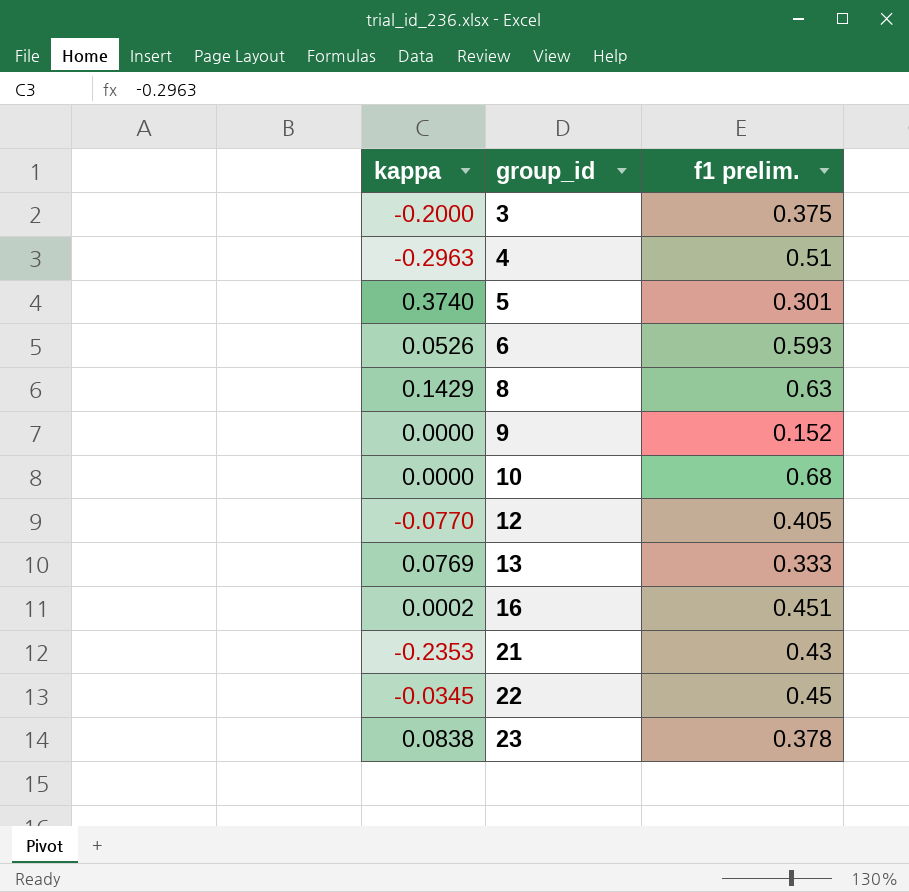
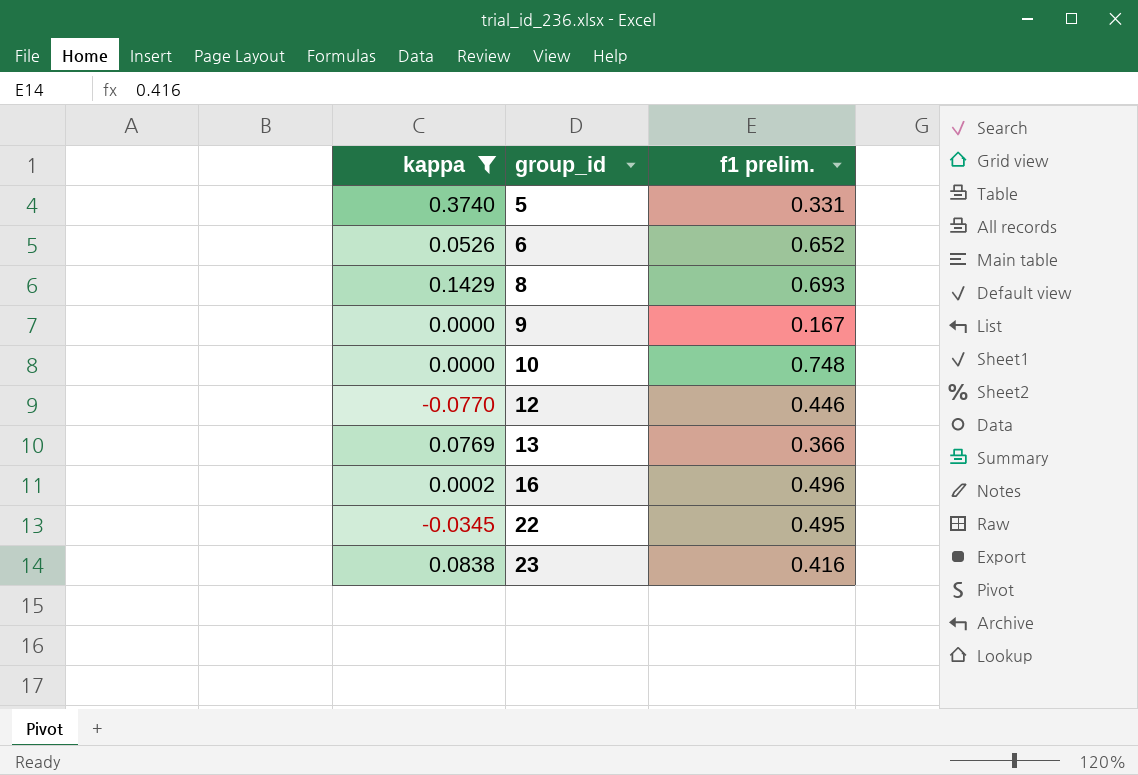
filter: none -> kappa >= -0.0770
5 | f1 prelim.: 0.301 -> 0.331
6 | f1 prelim.: 0.593 -> 0.652
8 | f1 prelim.: 0.63 -> 0.693
9 | f1 prelim.: 0.152 -> 0.167
10 | f1 prelim.: 0.68 -> 0.748
12 | f1 prelim.: 0.405 -> 0.446
13 | f1 prelim.: 0.333 -> 0.366
16 | f1 prelim.: 0.451 -> 0.496
22 | f1 prelim.: 0.45 -> 0.495
23 | f1 prelim.: 0.378 -> 0.416

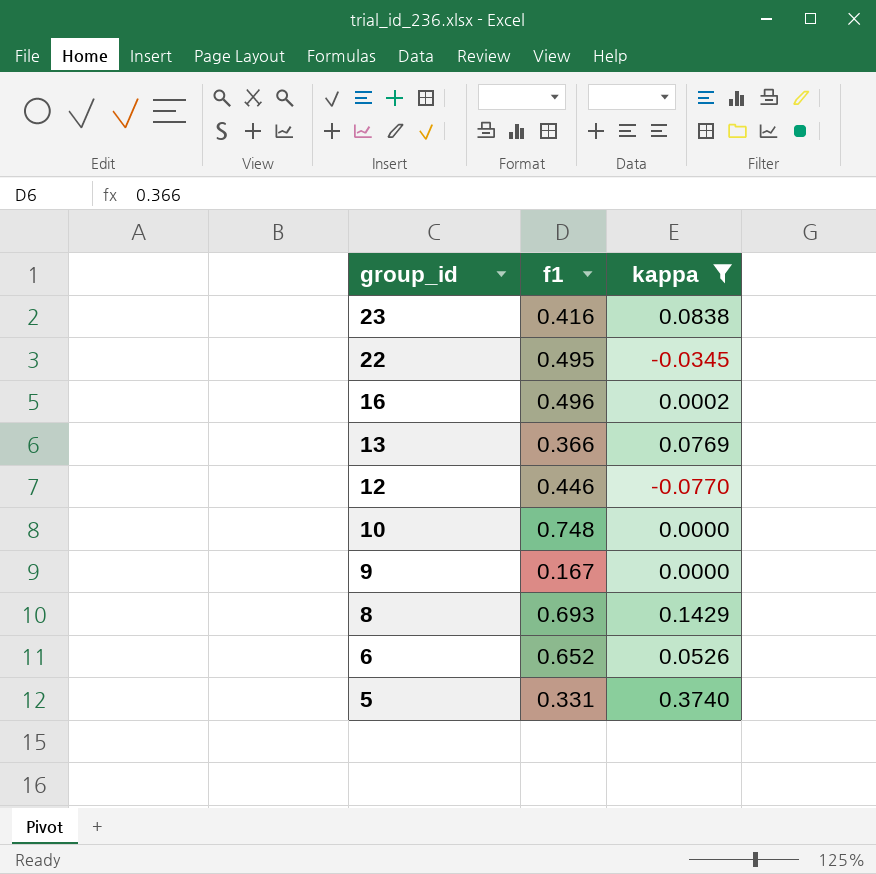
row order: group_id ascending -> group_id descending
column name: f1 prelim. -> f1
column kappa | position: 1 -> 3

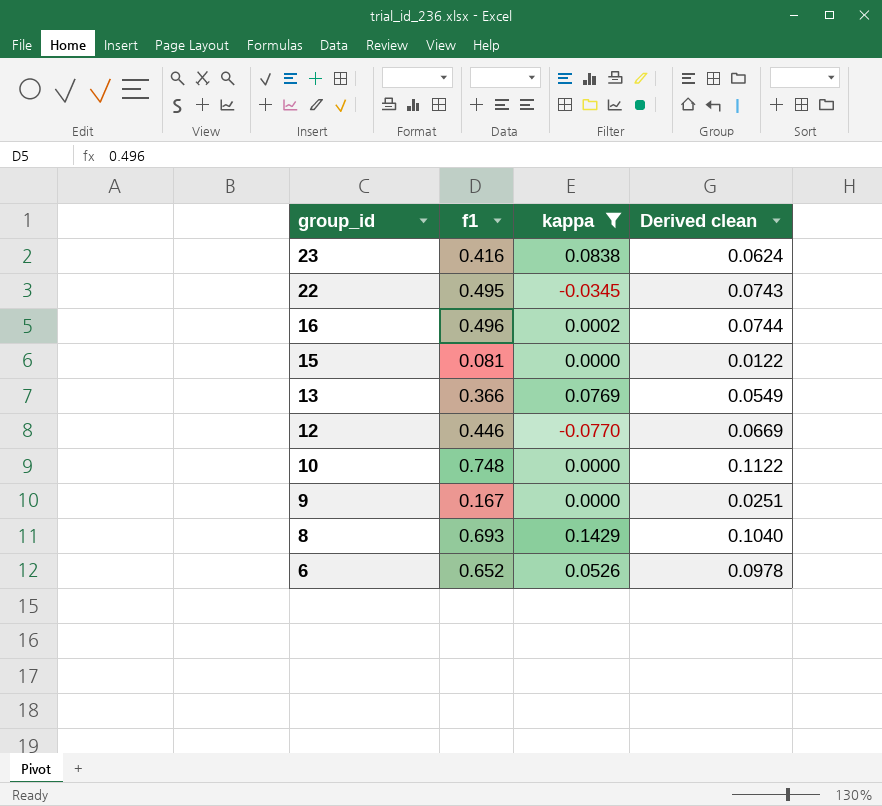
column Derived clean | formula: none -> [f1] * 0.15
row 5: 0.331 | 0.3740 -> none
row 15: none -> 0.081 | 0.0000 | 0.0122

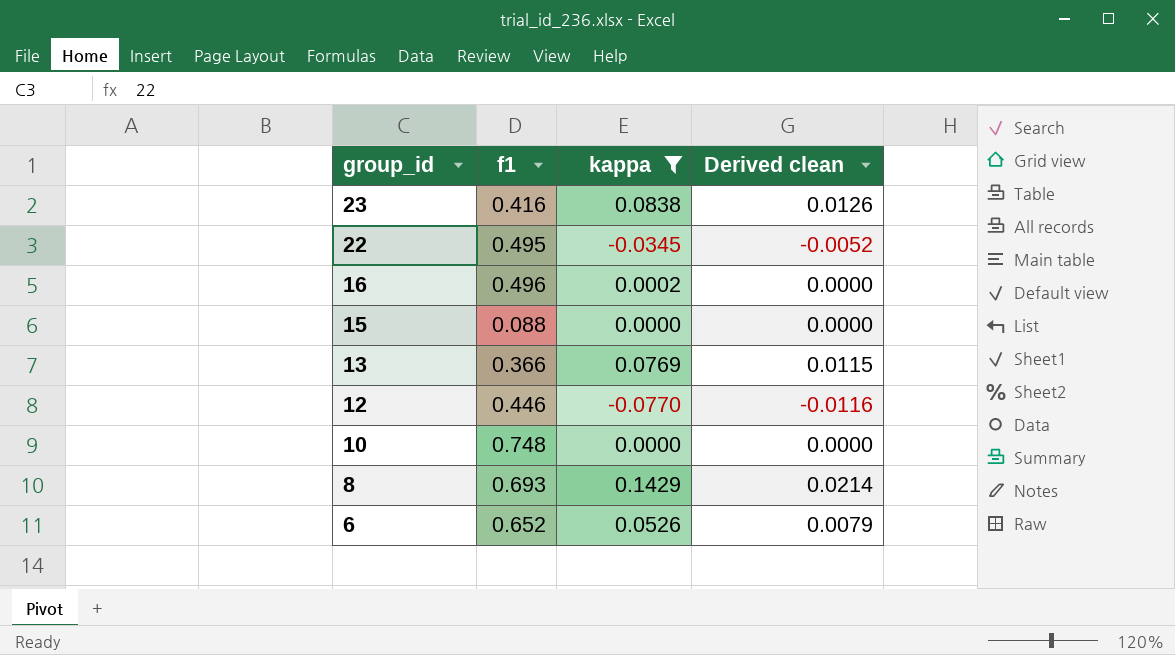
column Derived clean | formula: [f1] * 0.15 -> [kappa] * 0.15
row 9: 0.167 | 0.0000 | 0.0251 -> none
15 | f1: 0.081 -> 0.088

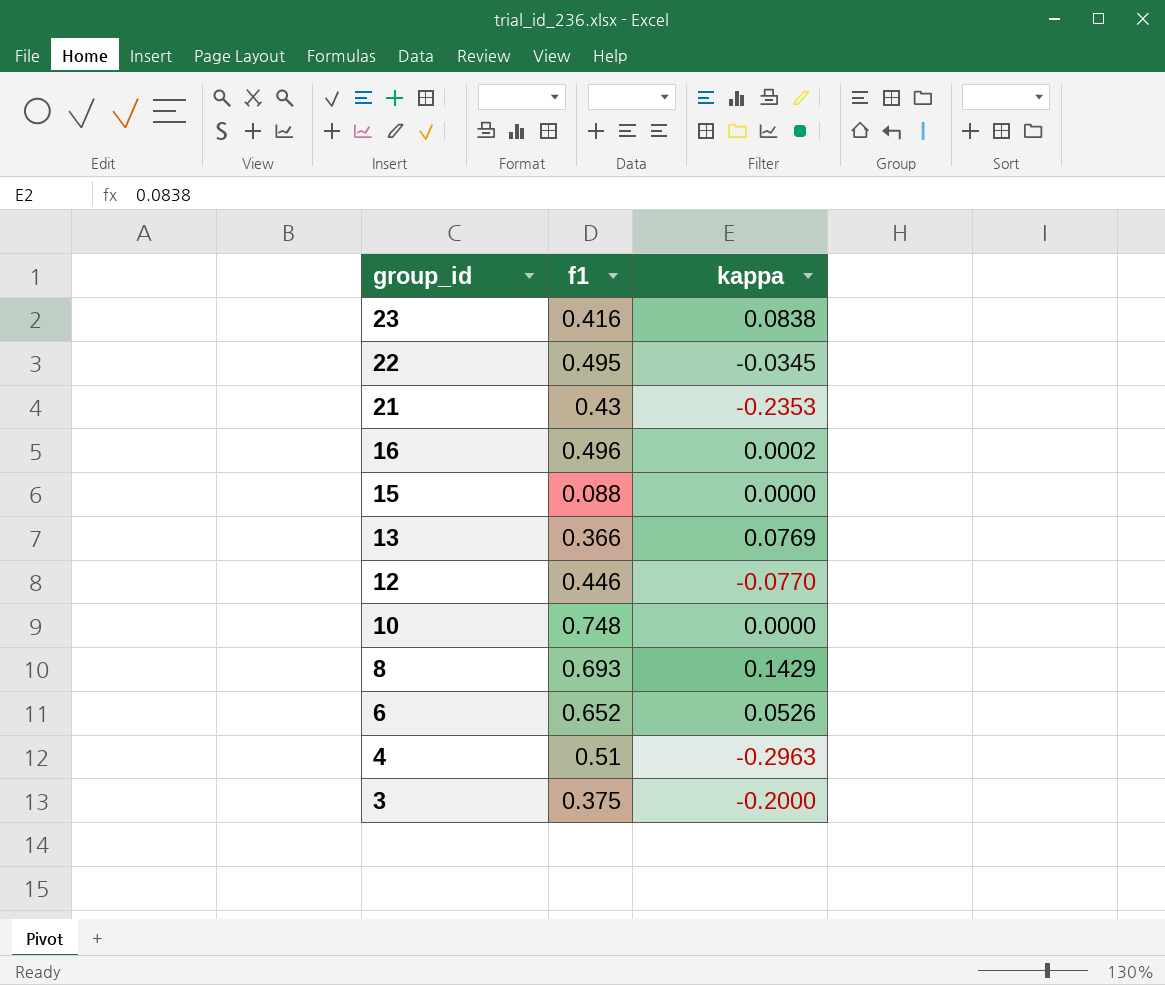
filter: kappa >= -0.0770 -> none
column Derived clean | formula: [kappa] * 0.15 -> none

